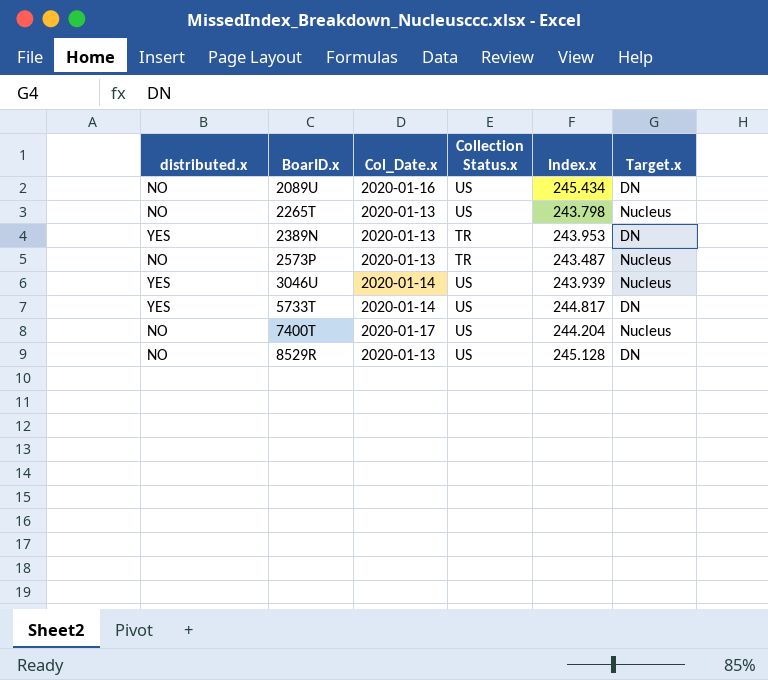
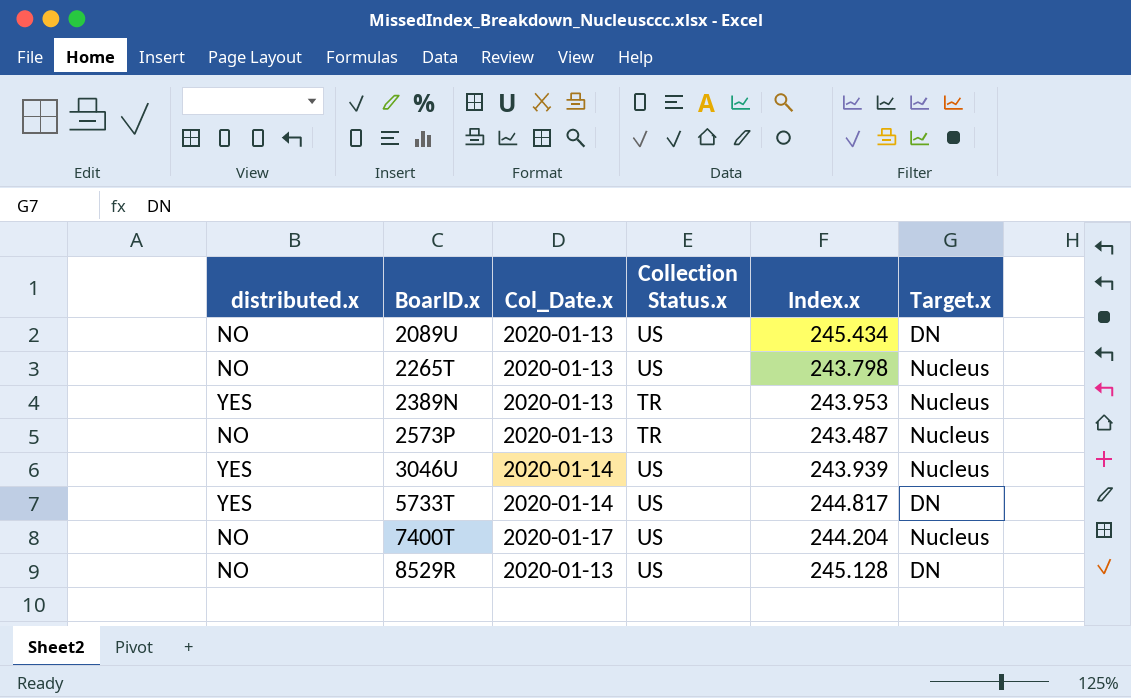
2089U | Col_Date.x: 2020-01-16 -> 2020-01-13
2389N | Target.x: DN -> Nucleus

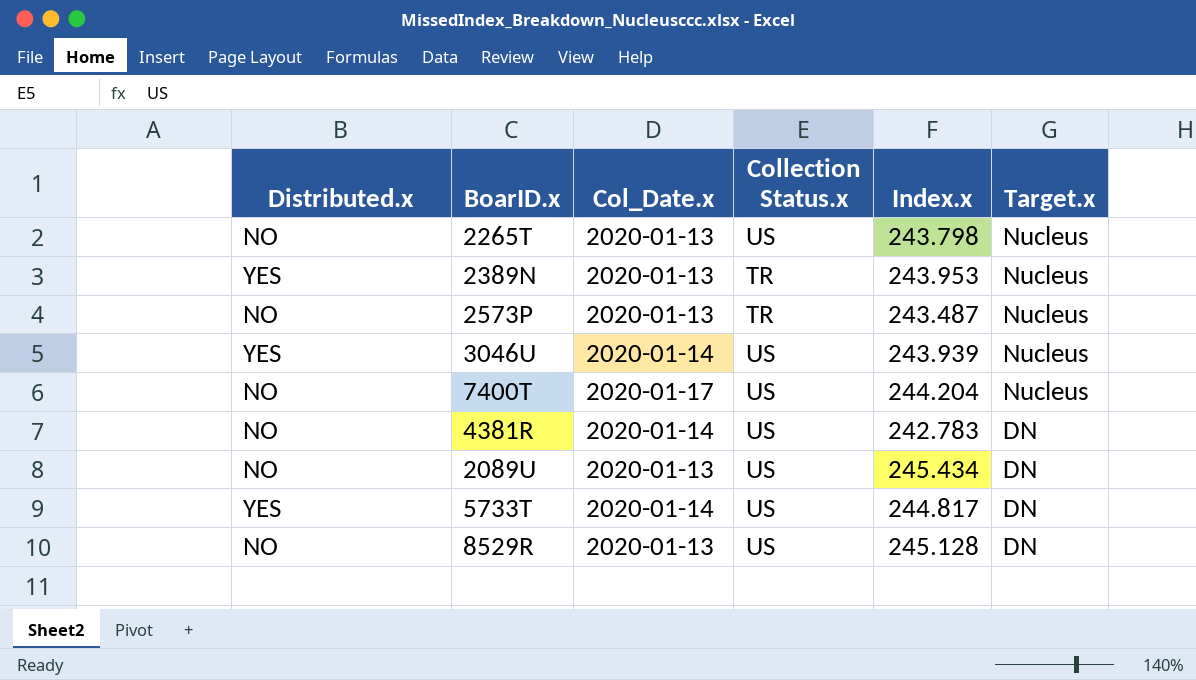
row order: BoarID.x ascending -> Target.x descending
column name: distributed.x -> Distributed.x
row 4381R: none -> NO | 2020-01-14 | US | 242.783 | DN

